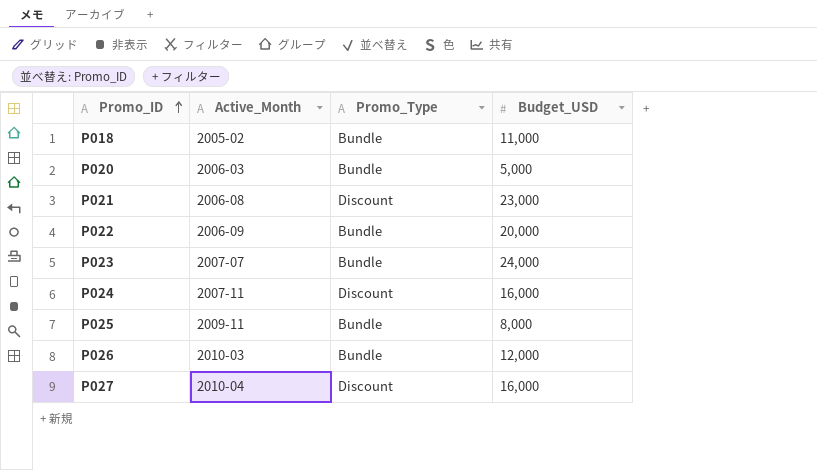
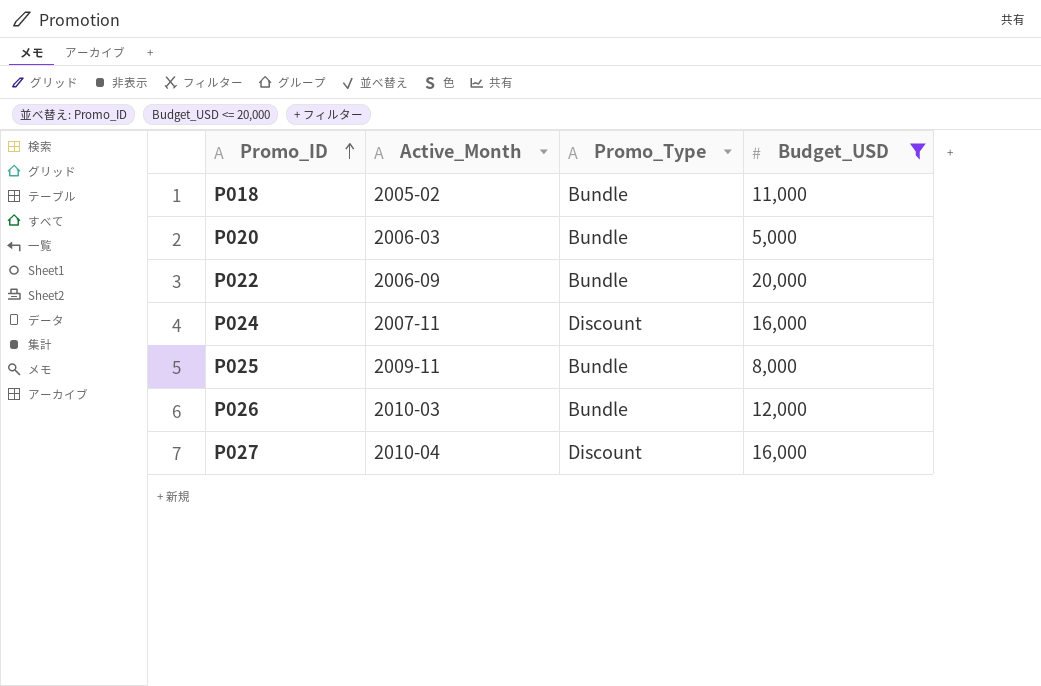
filter: none -> Budget_USD <= 20,000

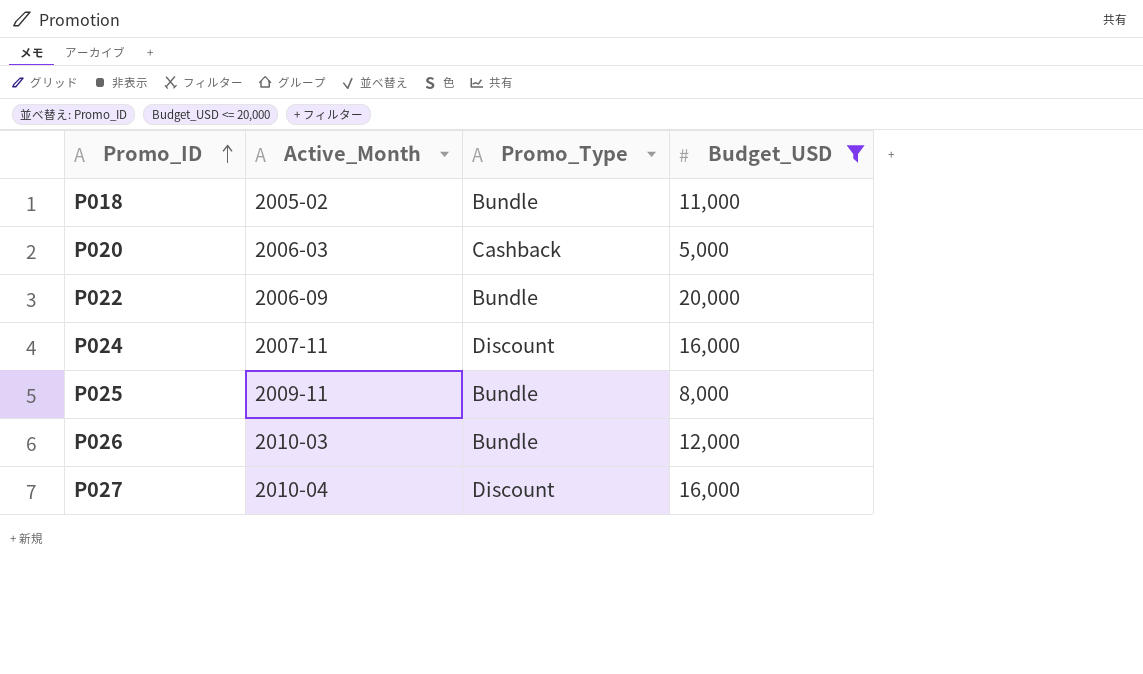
P020 | Promo_Type: Bundle -> Cashback

